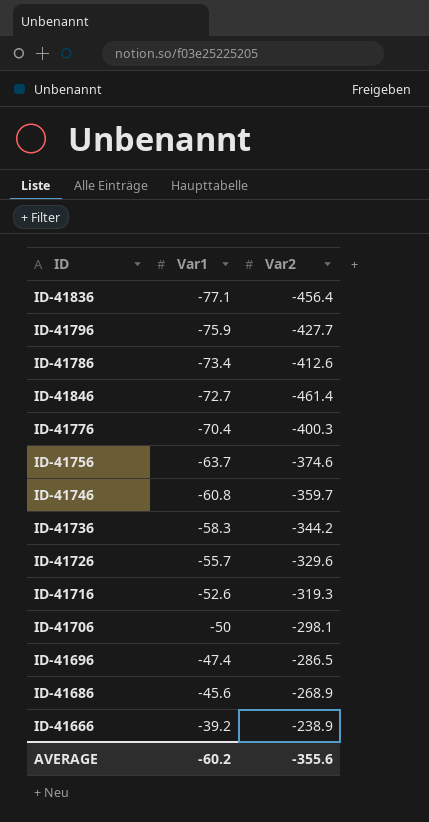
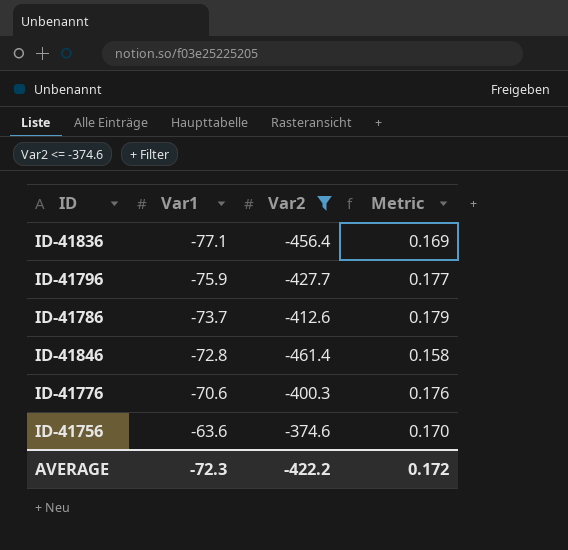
filter: none -> Var2 <= -374.6
column Metric | formula: none -> [Var1] / [Var2]
ID-41786 | Var1: -73.4 -> -73.7
ID-41846 | Var1: -72.7 -> -72.8
ID-41776 | Var1: -70.4 -> -70.6
ID-41756 | Var1: -63.7 -> -63.6
AVERAGE | Var1: -60.2 -> -72.3
AVERAGE | Var2: -355.6 -> -422.2

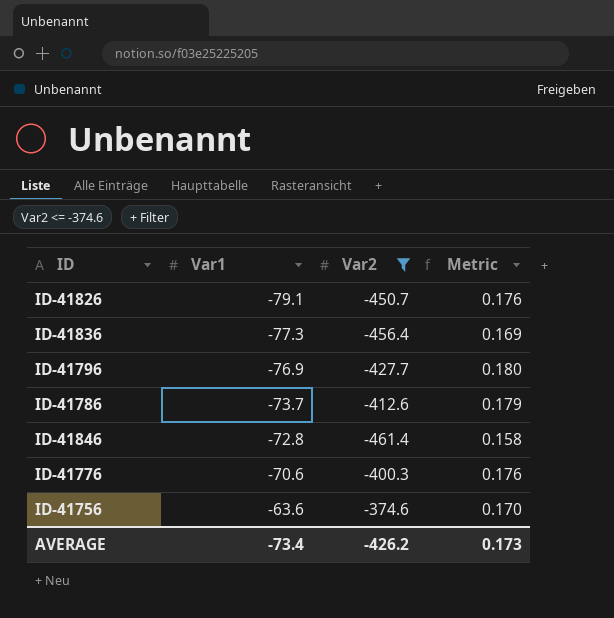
row ID-41826: none -> -79.1 | -450.7 | 0.176
ID-41836 | Var1: -77.1 -> -77.3
ID-41796 | Var1: -75.9 -> -76.9
ID-41796 | Metric: 0.177 -> 0.180
AVERAGE | Var1: -72.3 -> -73.4
AVERAGE | Var2: -422.2 -> -426.2
AVERAGE | Metric: 0.172 -> 0.173

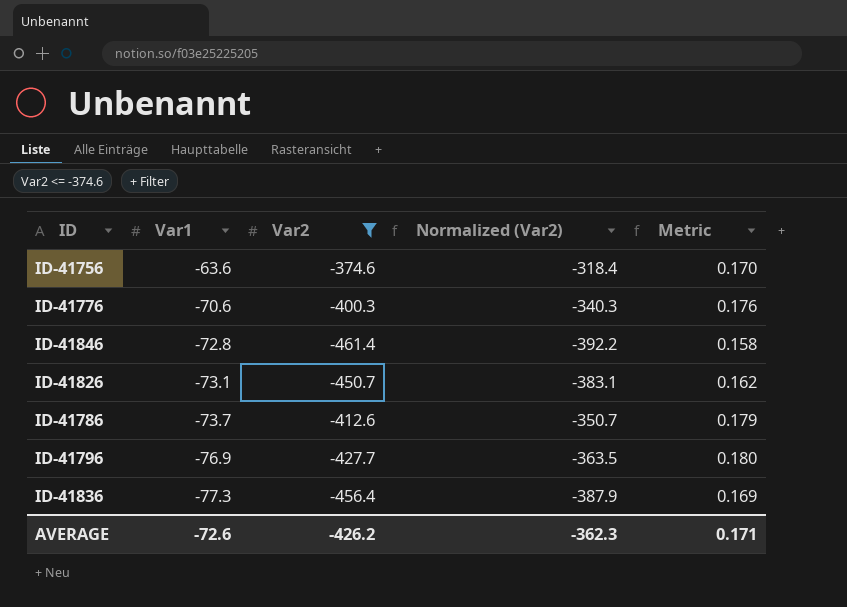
row order: Var1 ascending -> Var1 descending
column Normalized (Var2) | formula: none -> [Var2] * 0.85
ID-41826 | Var1: -79.1 -> -73.1
ID-41826 | Metric: 0.176 -> 0.162
AVERAGE | Var1: -73.4 -> -72.6
AVERAGE | Metric: 0.173 -> 0.171

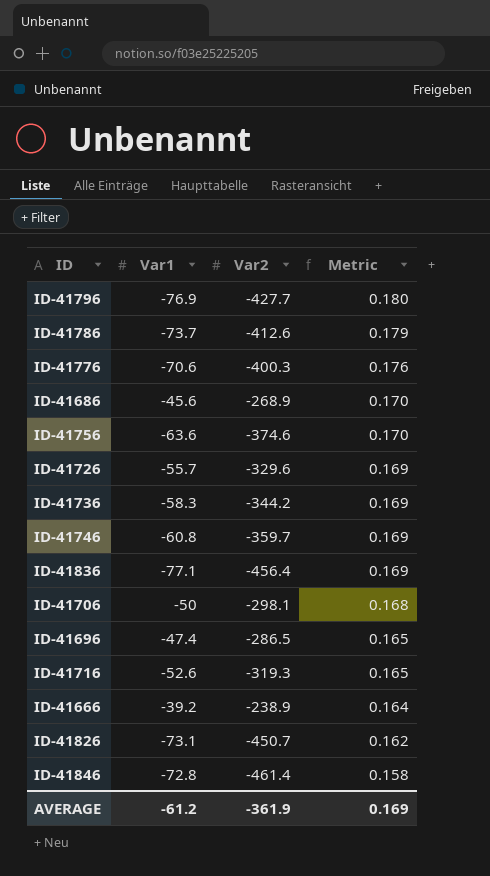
filter: Var2 <= -374.6 -> none
row order: Var1 descending -> Metric descending
column Normalized (Var2) | formula: [Var2] * 0.85 -> none
ID-41836 | Var1: -77.3 -> -77.1
AVERAGE | Var1: -72.6 -> -61.2
AVERAGE | Var2: -426.2 -> -361.9
AVERAGE | Metric: 0.171 -> 0.169

